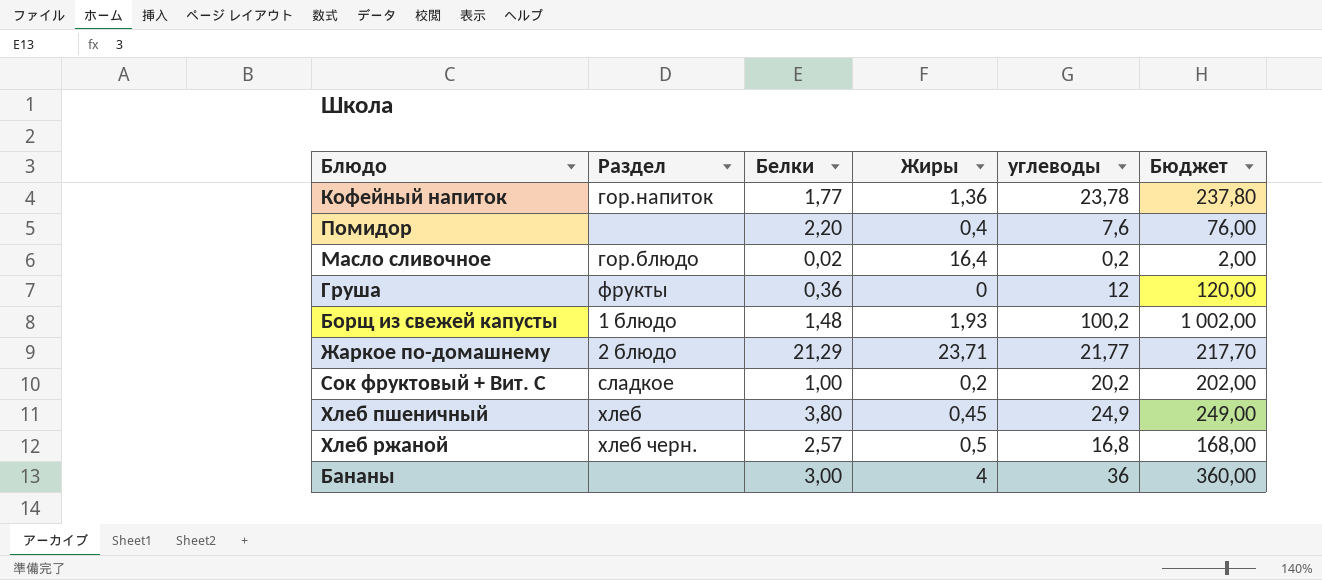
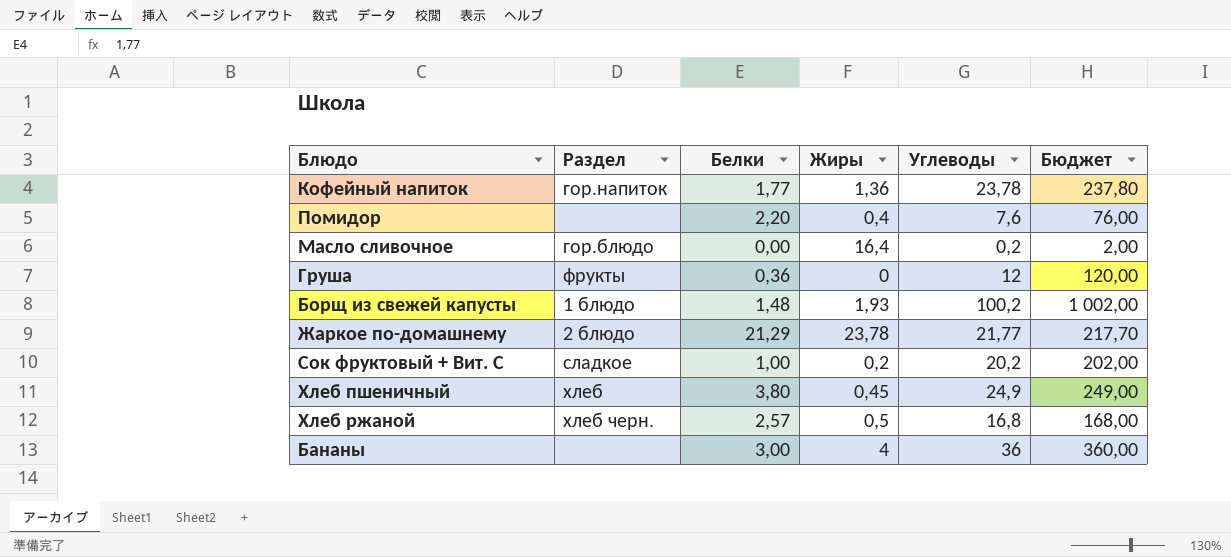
column name: углеводы -> Углеводы
Масло сливочное | Белки: 0,02 -> 0,00
Жаркое по-домашнему | Жиры: 23,71 -> 23,78

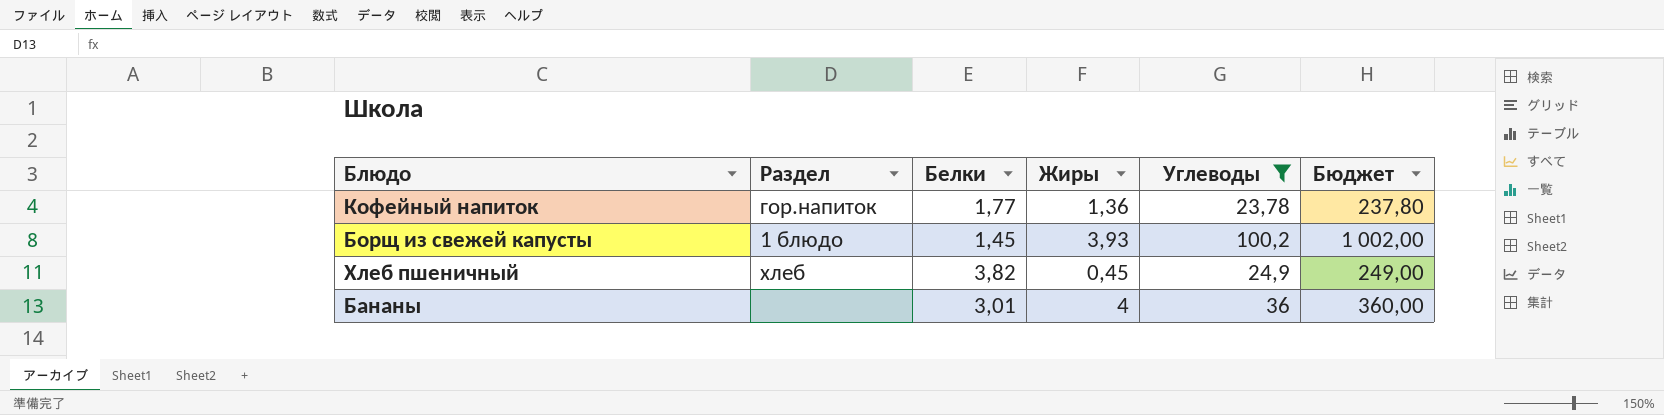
filter: none -> Углеводы >= 23,78
Борщ из свежей капусты | Белки: 1,48 -> 1,45
Борщ из свежей капусты | Жиры: 1,93 -> 3,93
Хлеб пшеничный | Белки: 3,80 -> 3,82
Бананы | Белки: 3,00 -> 3,01

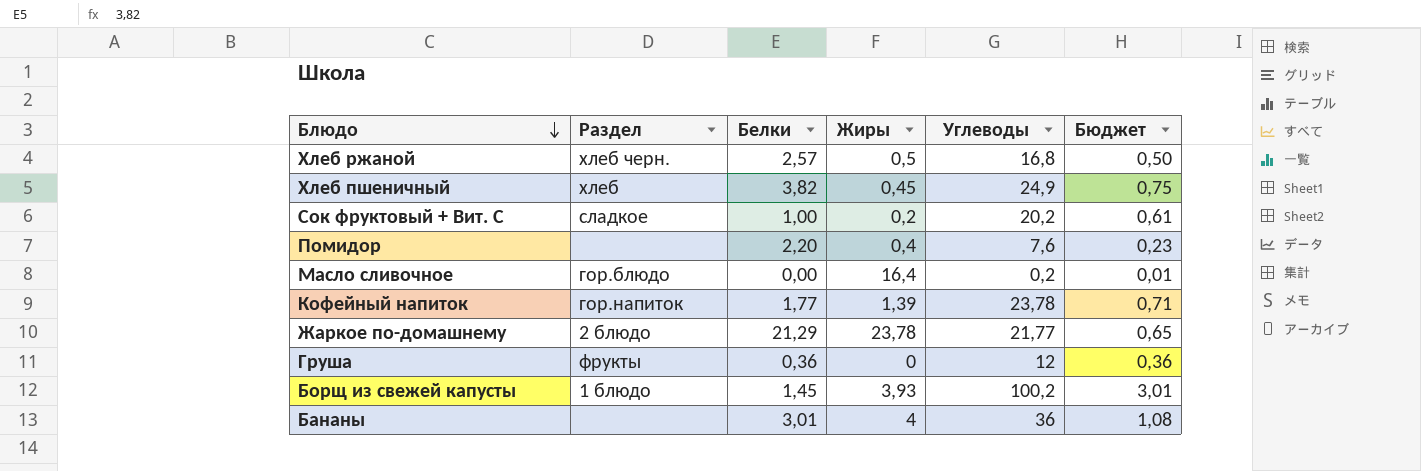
filter: Углеводы >= 23,78 -> none
row order: none -> Блюдо descending
column Бюджет | formula: [Углеводы] * 10 -> [Углеводы] * 0,03
Кофейный напиток | Жиры: 1,36 -> 1,39

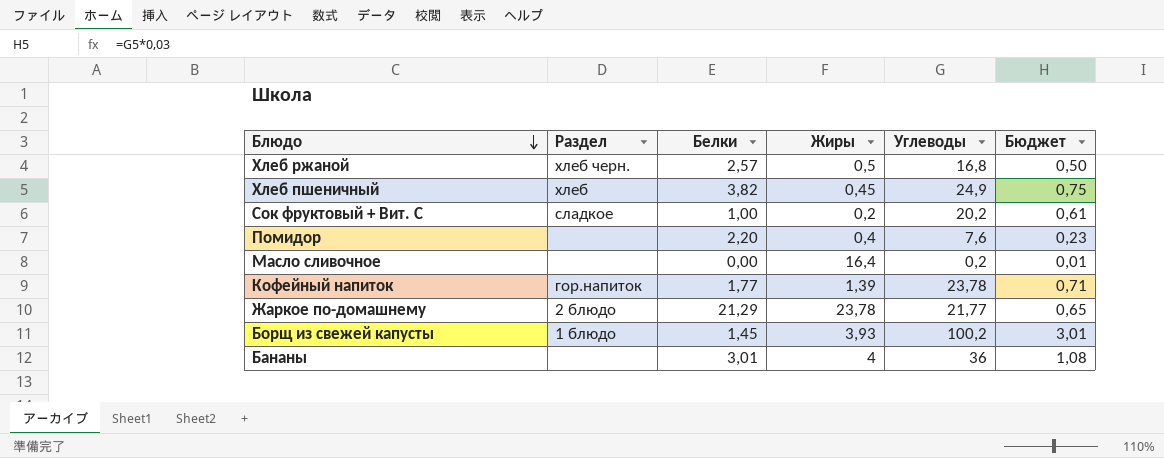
row Груша: фрукты | 0,36 | 0 | 12 | 0,36 -> none
Масло сливочное | Раздел: гор.блюдо -> none

